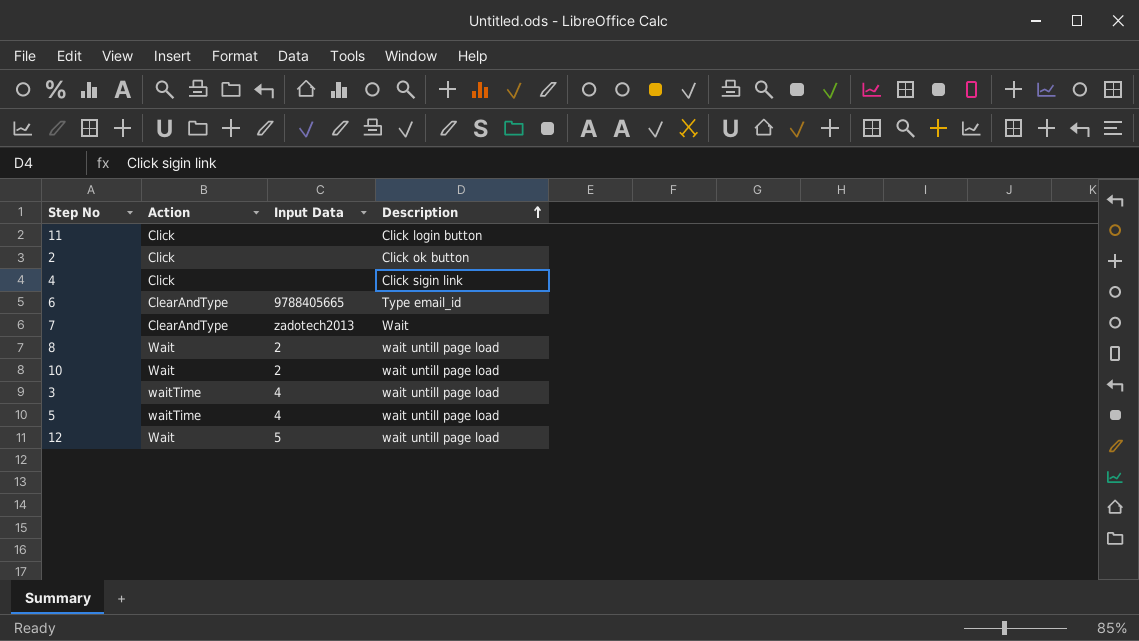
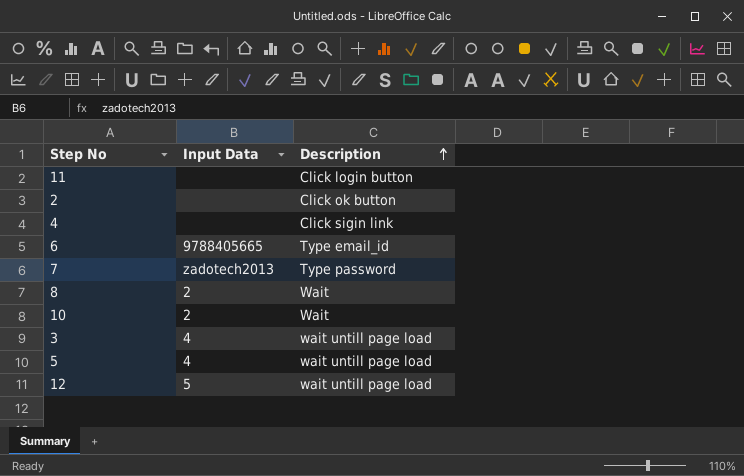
column Action | position: 2 -> none
7 | Description: Wait -> Type password
8 | Description: wait untill page load -> Wait
10 | Description: wait untill page load -> Wait

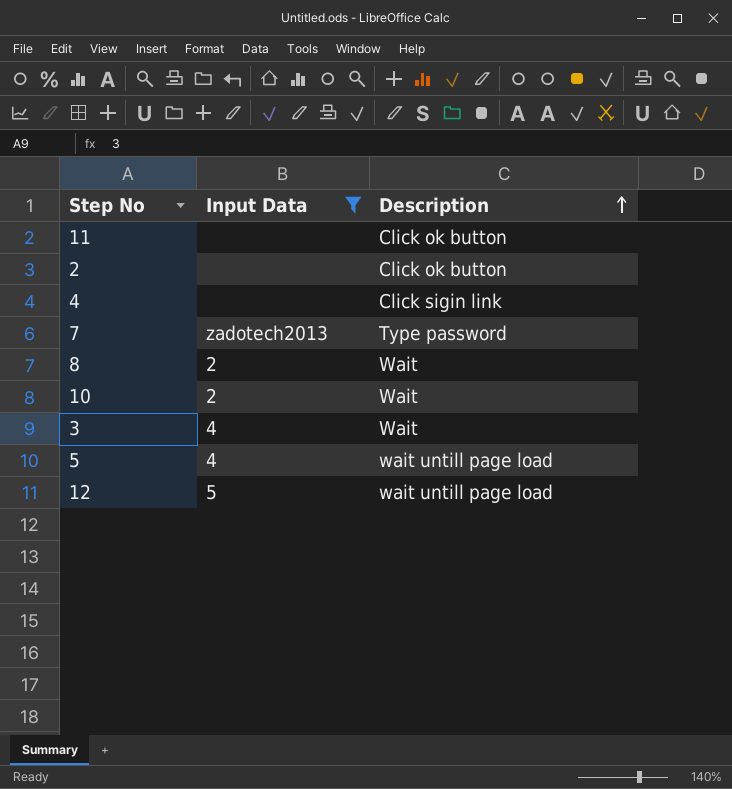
filter: none -> Input Data != 9788405665
11 | Description: Click login button -> Click ok button
3 | Description: wait untill page load -> Wait

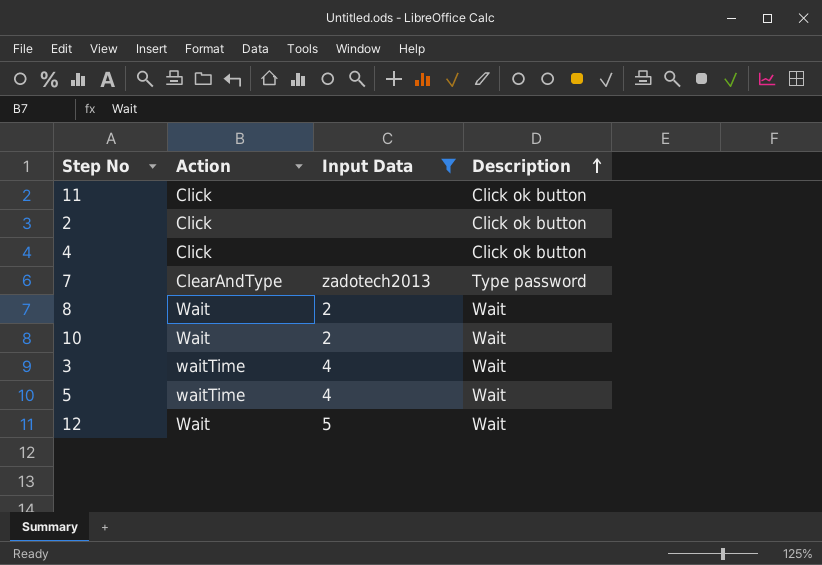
column Action | position: none -> 2
4 | Description: Click sigin link -> Click ok button
5 | Description: wait untill page load -> Wait
12 | Description: wait untill page load -> Wait

